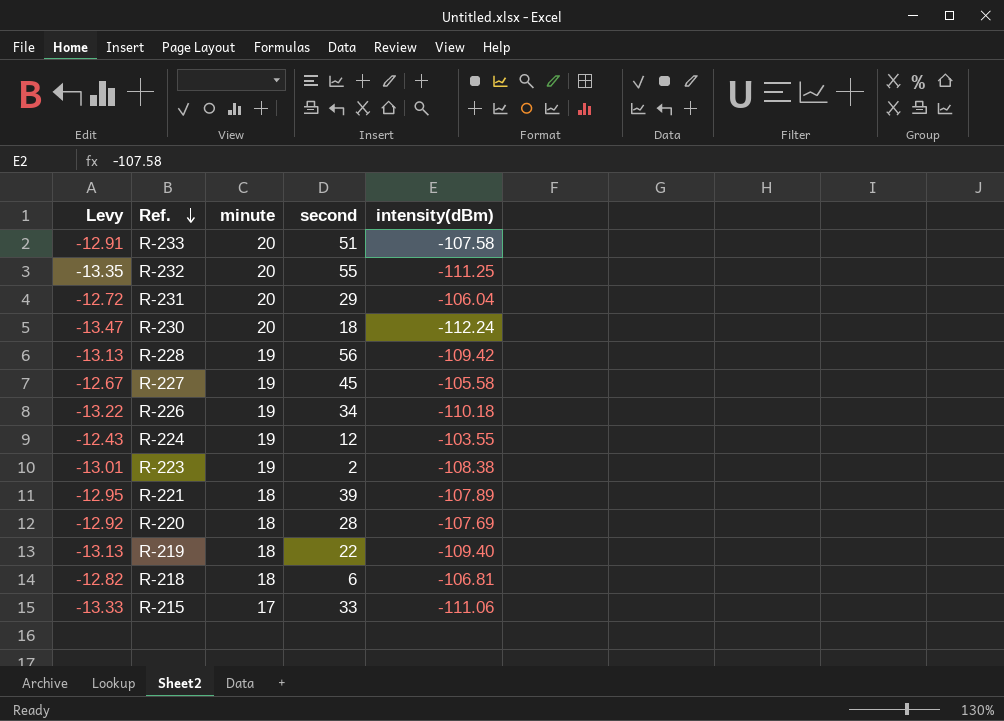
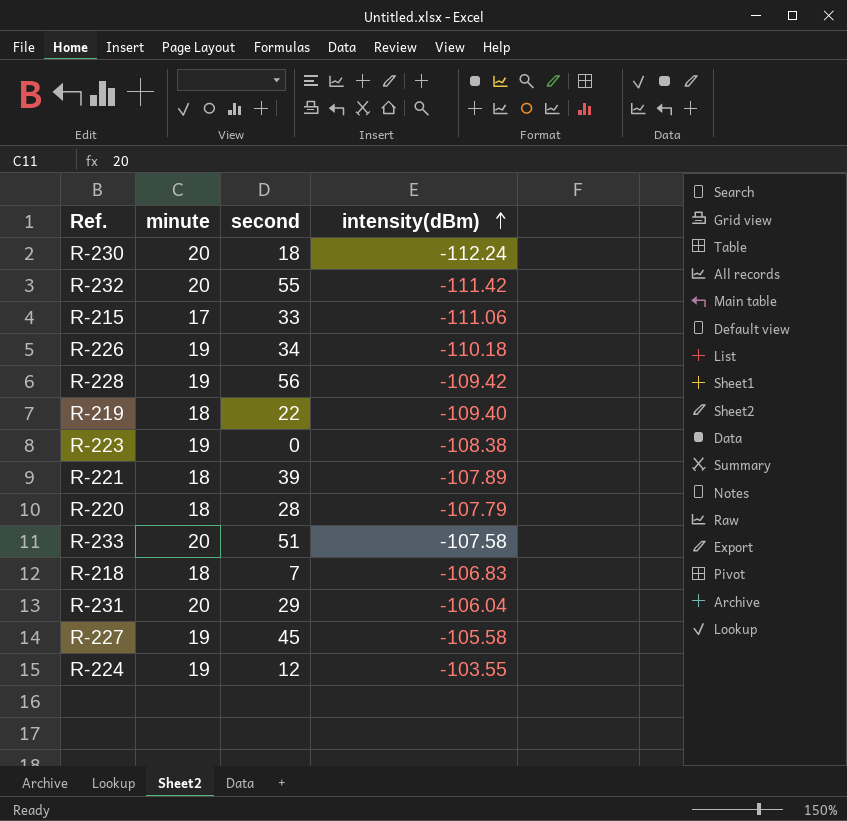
row order: Ref. descending -> intensity(dBm) ascending
column Levy | formula: [intensity(dBm)] * 0.12 -> none
R-232 | intensity(dBm): -111.25 -> -111.42
R-223 | second: 2 -> 0
R-220 | intensity(dBm): -107.69 -> -107.79
R-218 | second: 6 -> 7
R-218 | intensity(dBm): -106.81 -> -106.83

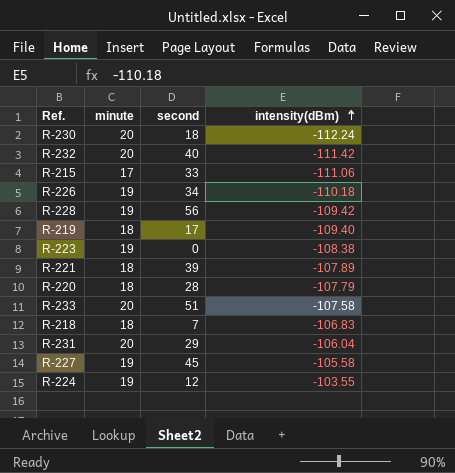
R-232 | second: 55 -> 40
R-219 | second: 22 -> 17

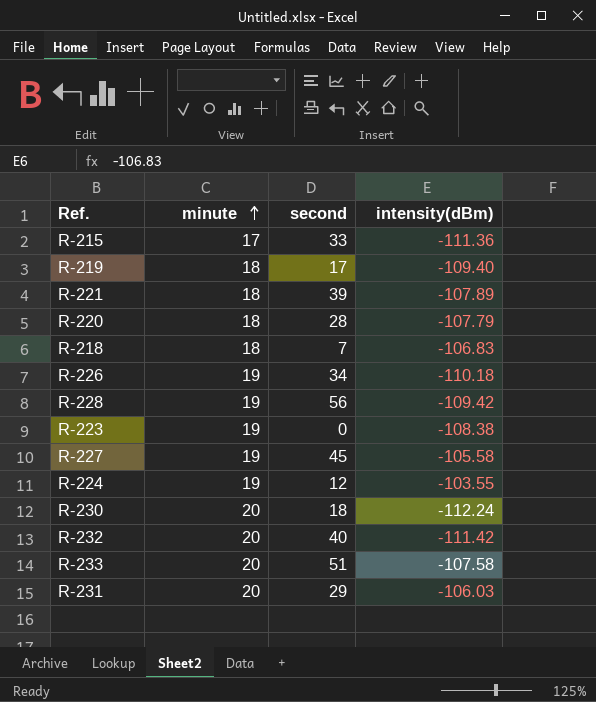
row order: intensity(dBm) ascending -> minute ascending
R-215 | intensity(dBm): -111.06 -> -111.36
R-231 | intensity(dBm): -106.04 -> -106.03

